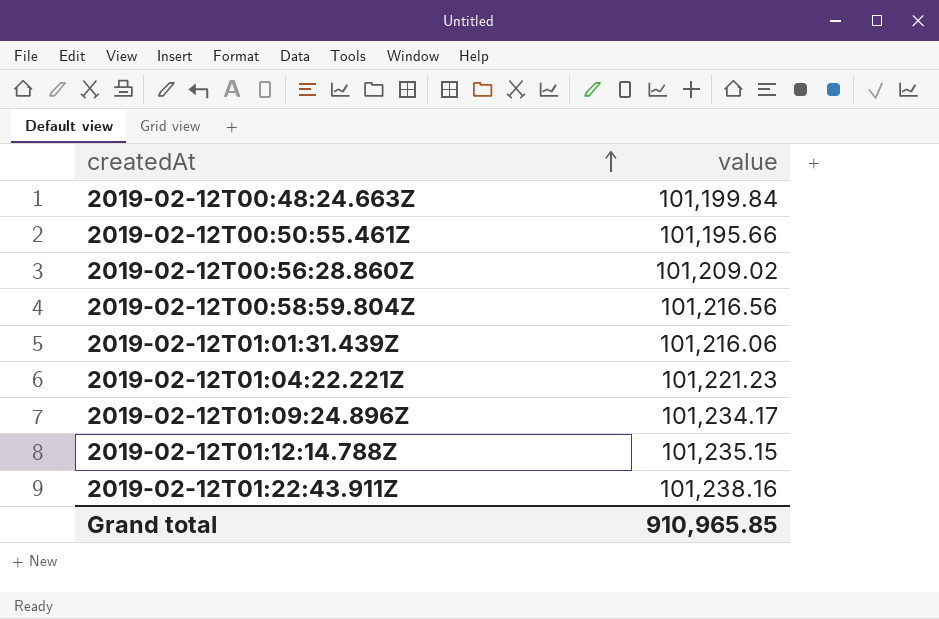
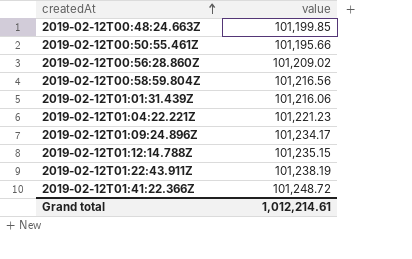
2019-02-12T00:48:24.663Z | value: 101,199.84 -> 101,199.85
2019-02-12T01:22:43.911Z | value: 101,238.16 -> 101,238.19
row 2019-02-12T01:41:22.366Z: none -> 101,248.72
Grand total | value: 910,965.85 -> 1,012,214.61

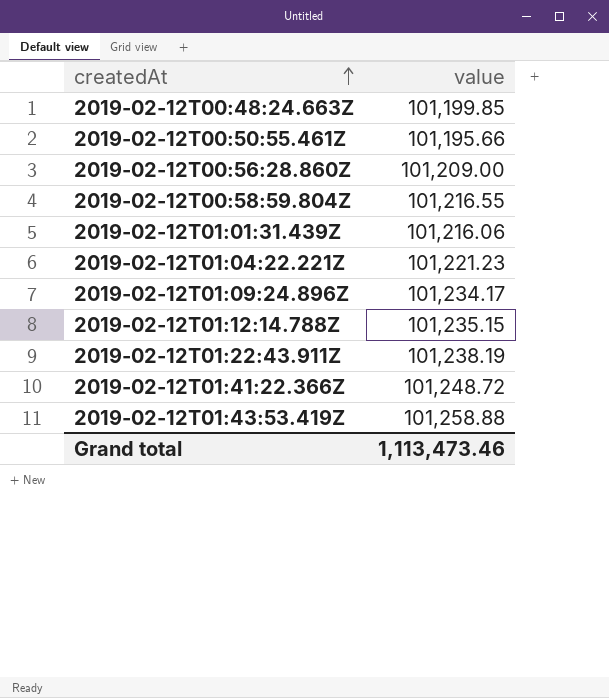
2019-02-12T00:56:28.860Z | value: 101,209.02 -> 101,209.00
2019-02-12T00:58:59.804Z | value: 101,216.56 -> 101,216.55
row 2019-02-12T01:43:53.419Z: none -> 101,258.88
Grand total | value: 1,012,214.61 -> 1,113,473.46

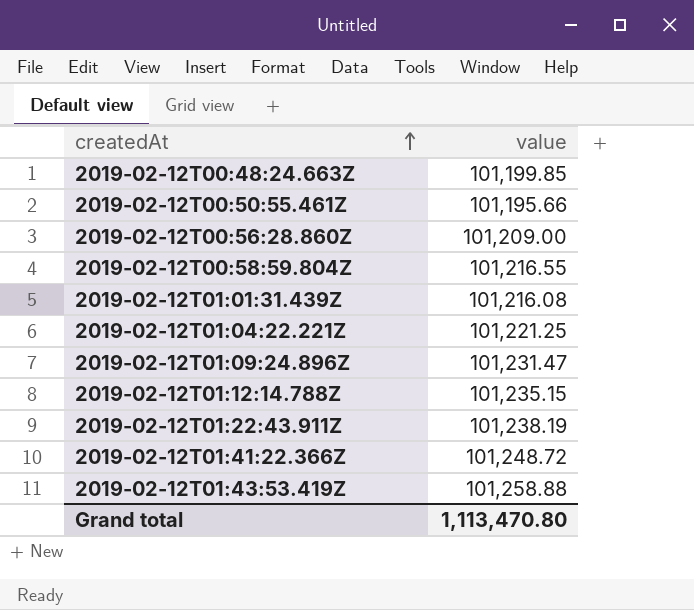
2019-02-12T01:01:31.439Z | value: 101,216.06 -> 101,216.08
2019-02-12T01:04:22.221Z | value: 101,221.23 -> 101,221.25
2019-02-12T01:09:24.896Z | value: 101,234.17 -> 101,231.47
Grand total | value: 1,113,473.46 -> 1,113,470.80

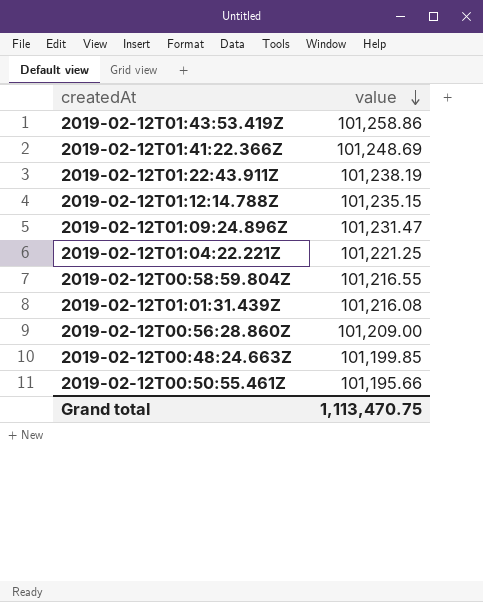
row order: createdAt ascending -> value descending
2019-02-12T01:43:53.419Z | value: 101,258.88 -> 101,258.86
2019-02-12T01:41:22.366Z | value: 101,248.72 -> 101,248.69
Grand total | value: 1,113,470.80 -> 1,113,470.75

